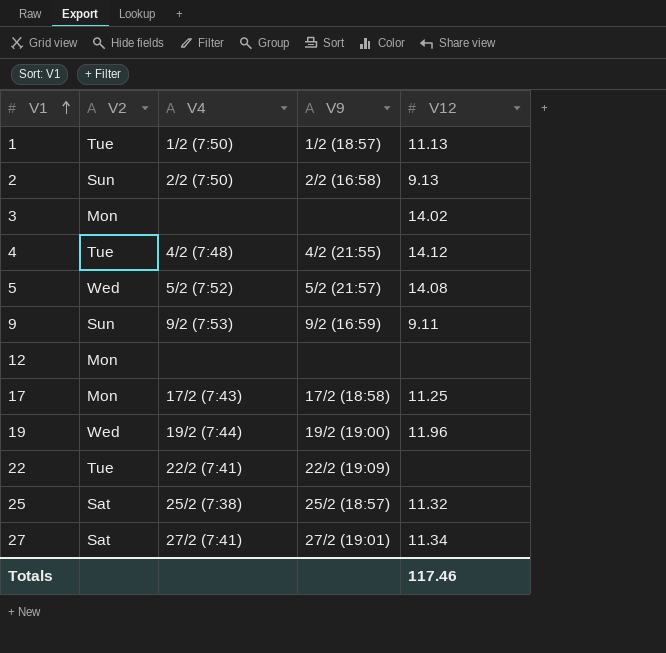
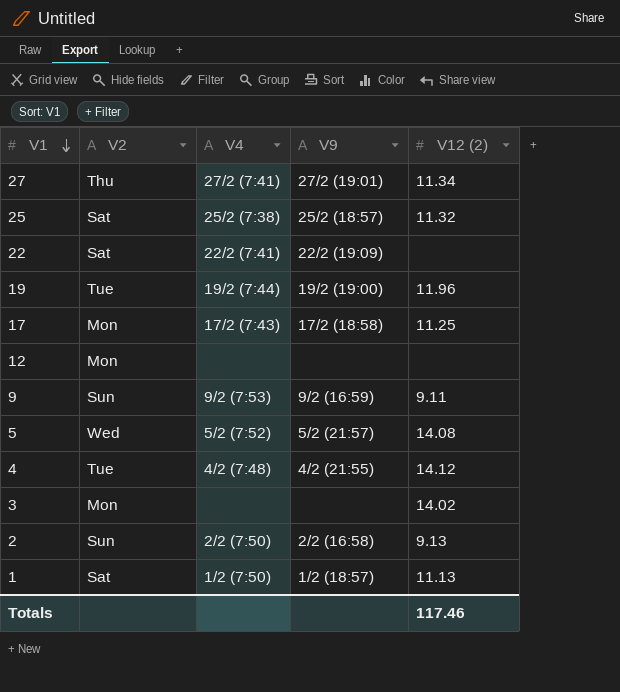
row order: V1 ascending -> V1 descending
column name: V12 -> V12 (2)
27 | V2: Sat -> Thu
22 | V2: Tue -> Sat
19 | V2: Wed -> Tue
1 | V2: Tue -> Sat

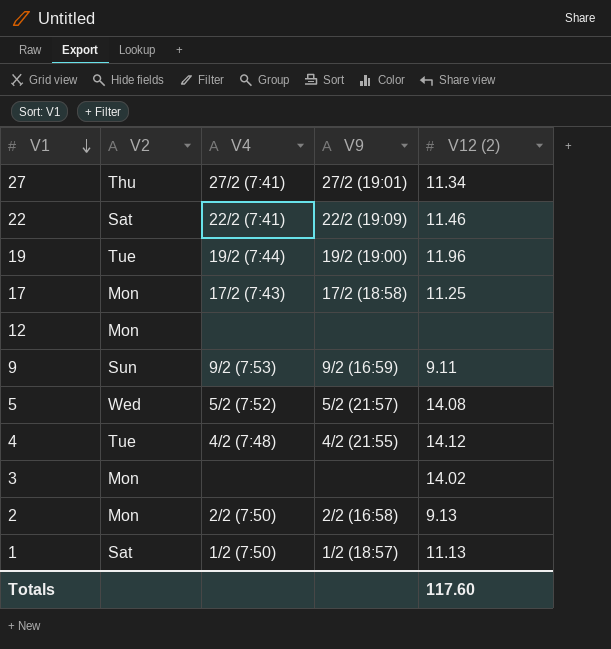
row 25: Sat | 25/2 (7:38) | 25/2 (18:57) | 11.32 -> none
22 | V12 (2): none -> 11.46
2 | V2: Sun -> Mon
Totals | V12 (2): 117.46 -> 117.60

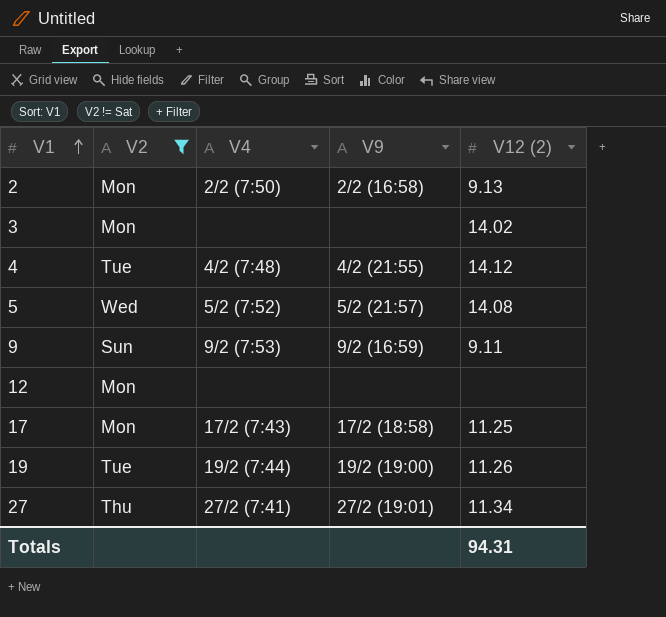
filter: none -> V2 != Sat
row order: V1 descending -> V1 ascending
19 | V12 (2): 11.96 -> 11.26
Totals | V12 (2): 117.60 -> 94.31

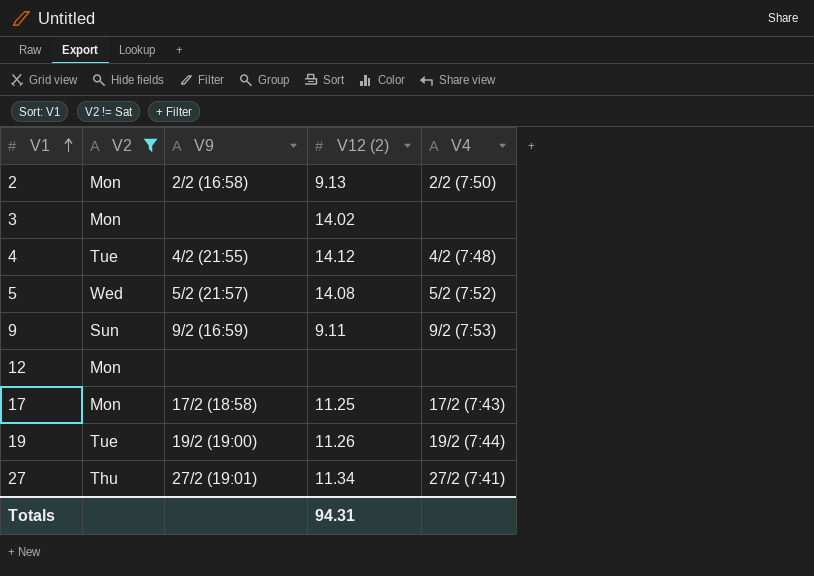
column V4 | position: 3 -> 5

